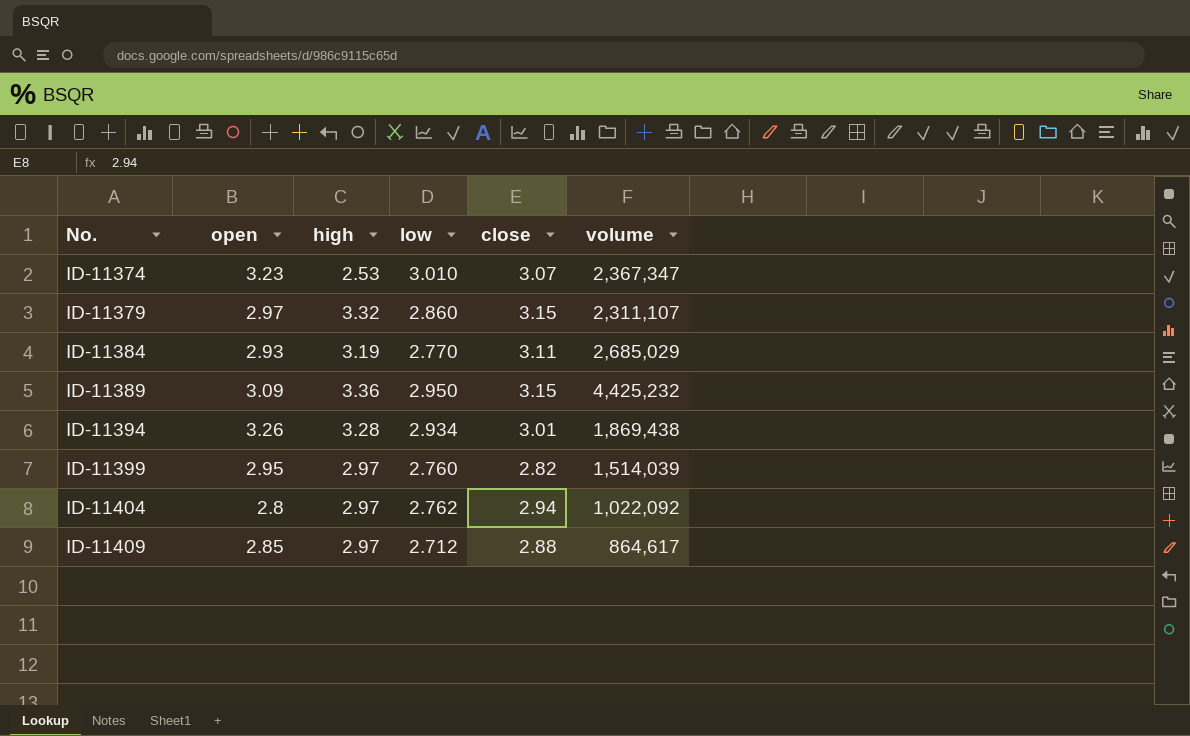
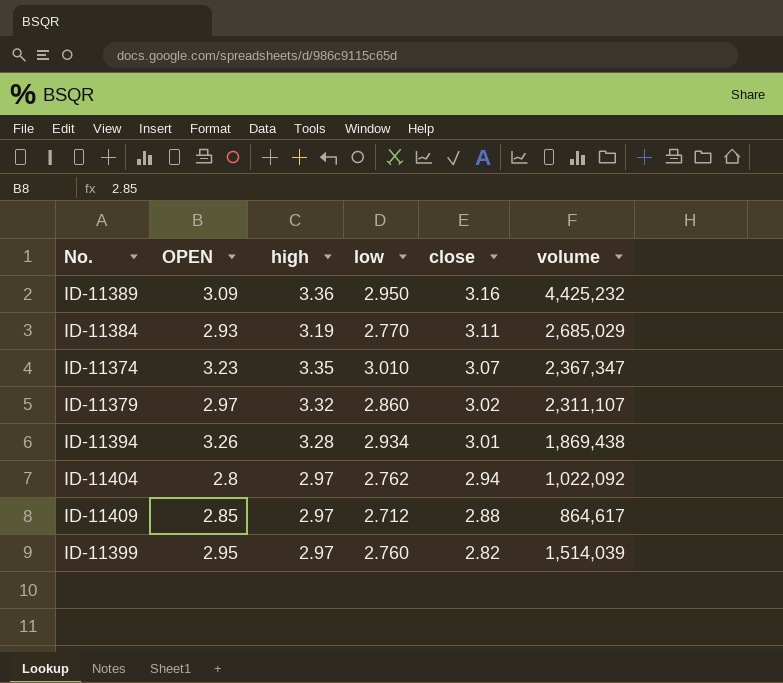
row order: No. ascending -> close descending
column name: open -> OPEN
ID-11389 | close: 3.15 -> 3.16
ID-11374 | high: 2.53 -> 3.35
ID-11379 | close: 3.15 -> 3.02

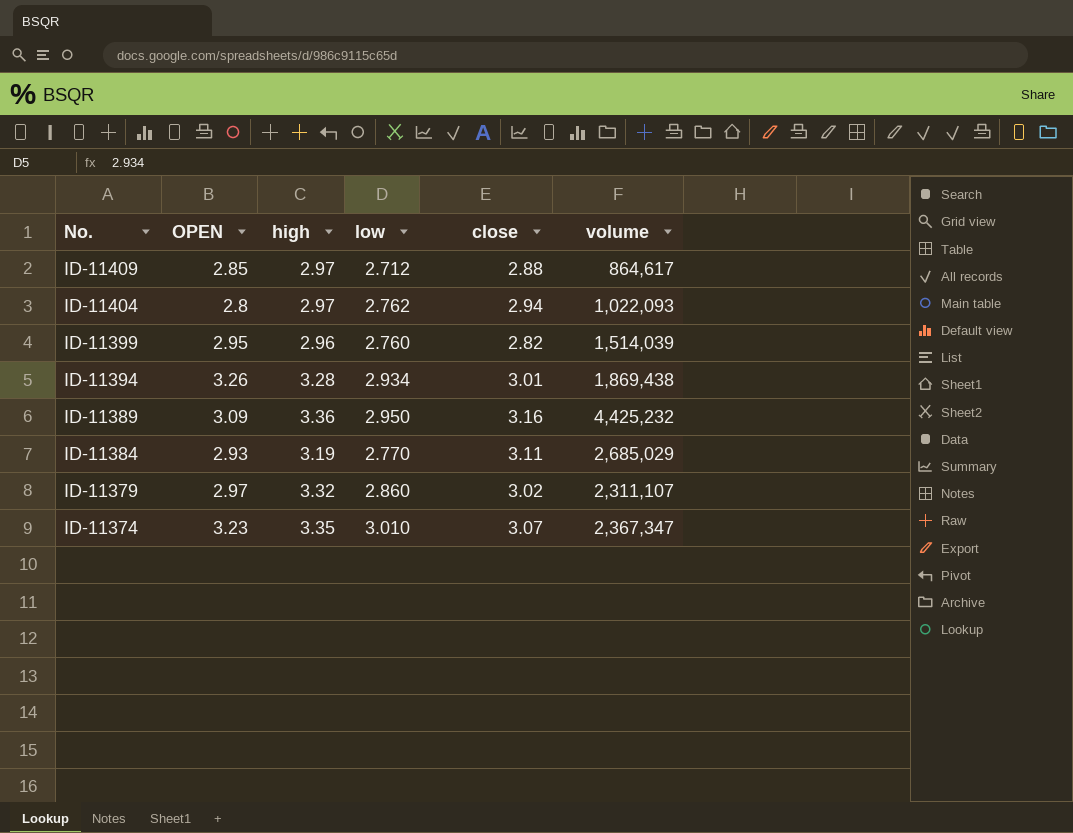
row order: close descending -> No. descending
ID-11404 | volume: 1,022,092 -> 1,022,093
ID-11399 | high: 2.97 -> 2.96

